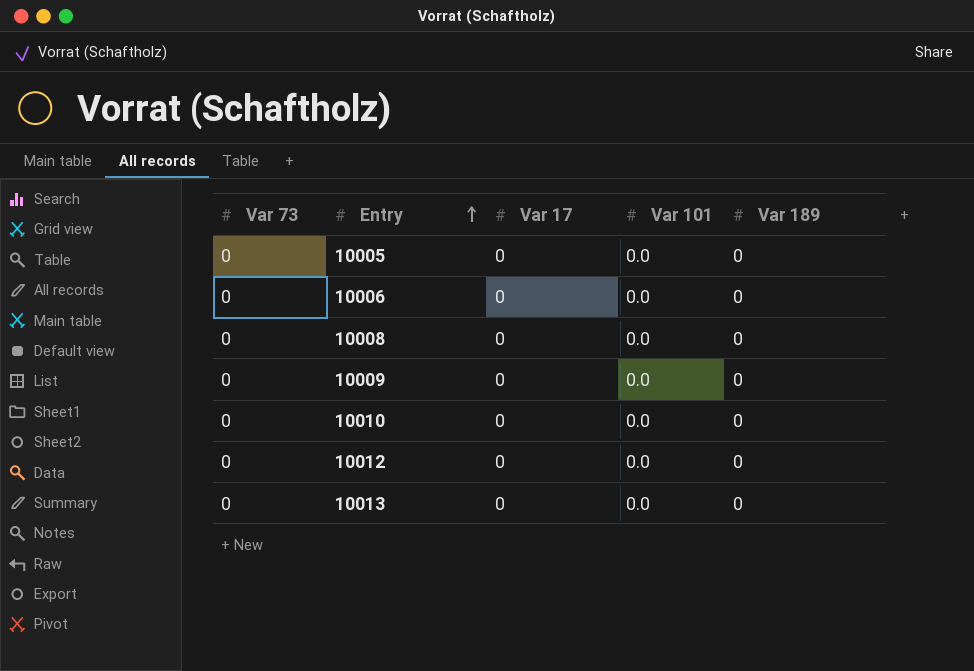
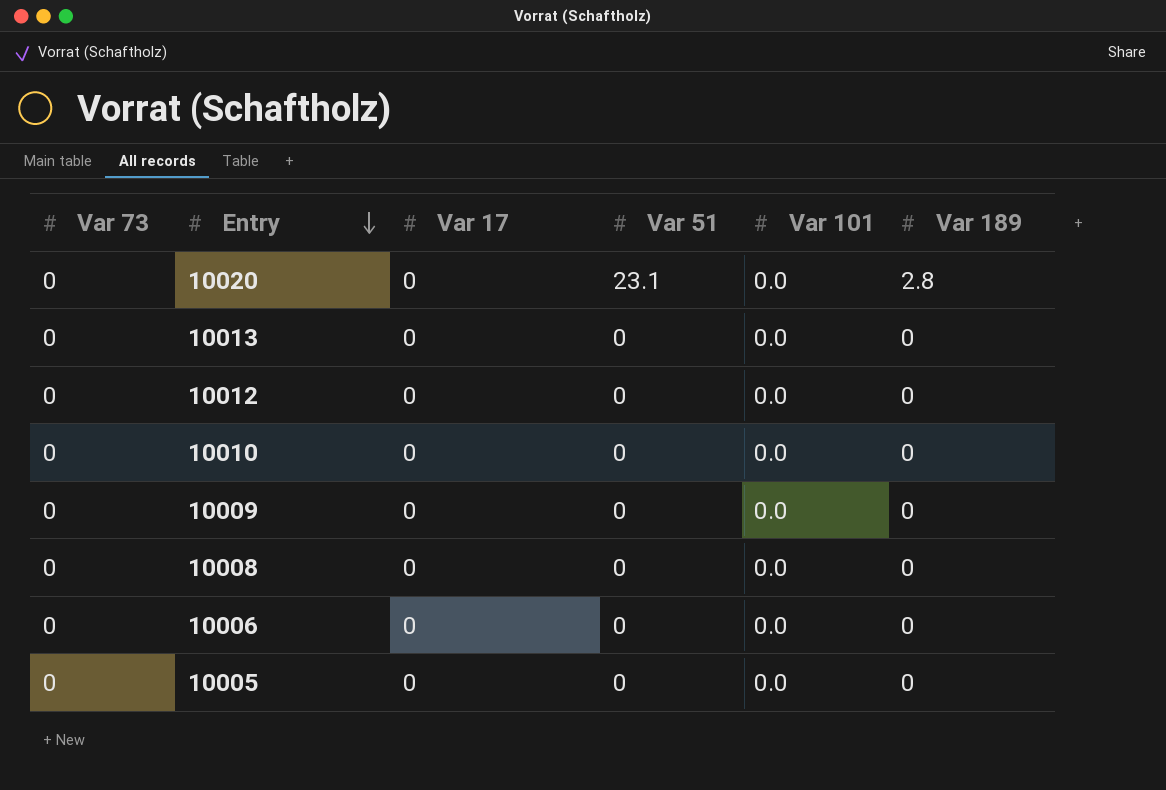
row order: Entry ascending -> Entry descending
column Var 51 | position: none -> 4
row 10020: none -> 0 | 0 | 23.1 | 0.0 | 2.8

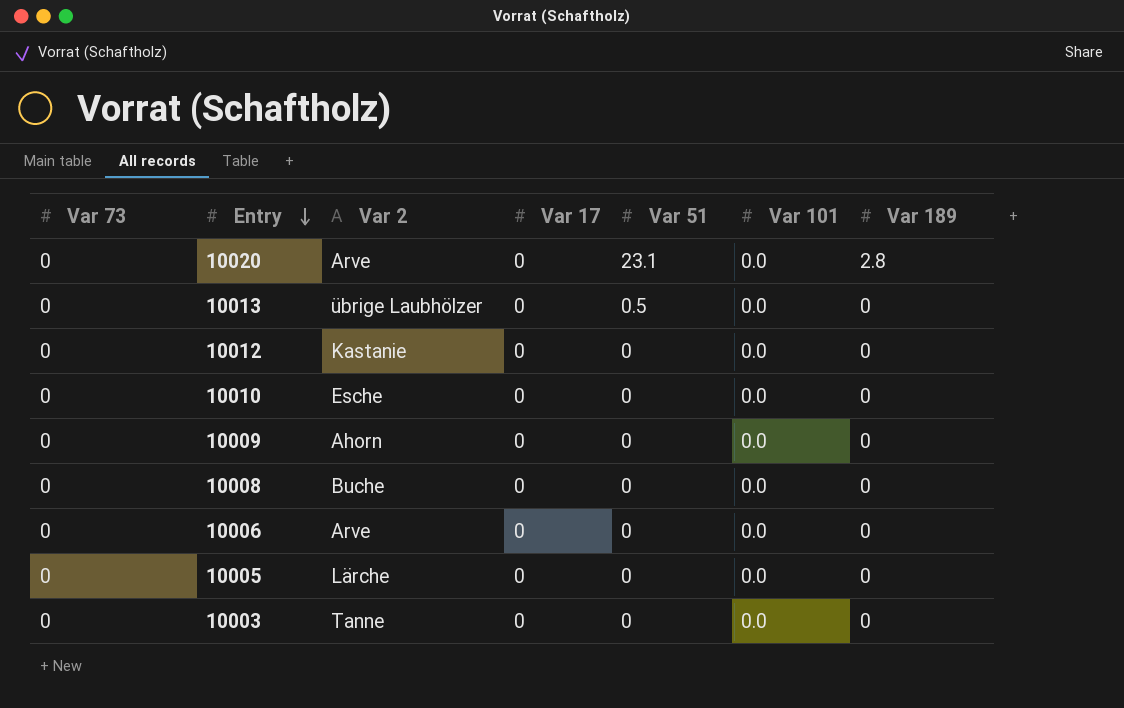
column Var 2 | position: none -> 3
10013 | Var 51: 0 -> 0.5
row 10003: none -> 0 | Tanne | 0 | 0 | 0.0 | 0

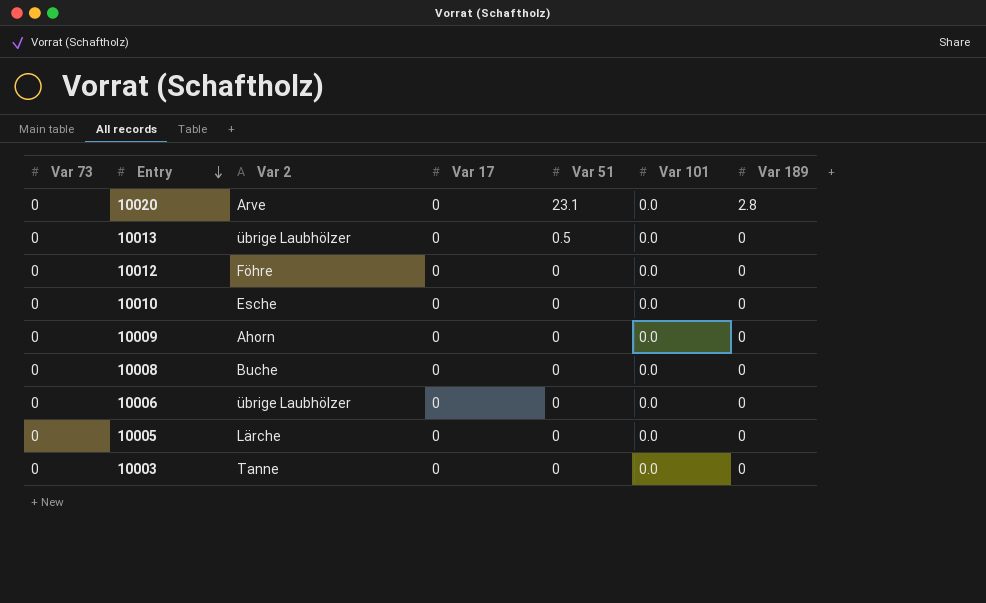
10012 | Var 2: Kastanie -> Föhre
10006 | Var 2: Arve -> übrige Laubhölzer

